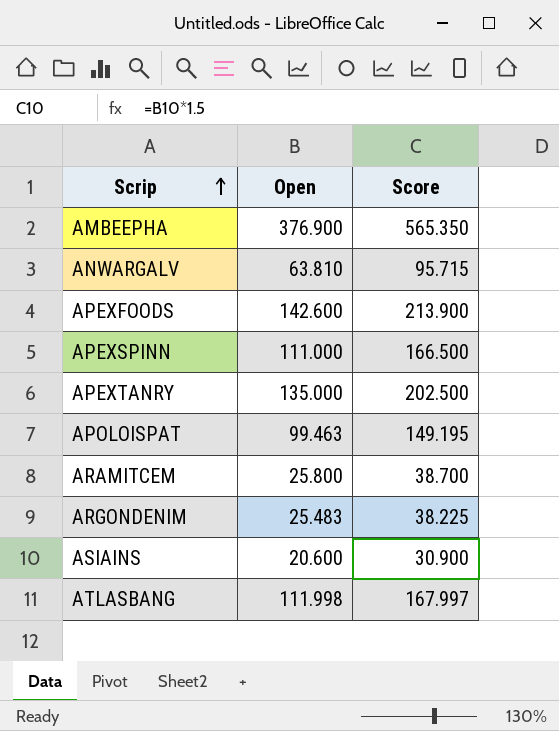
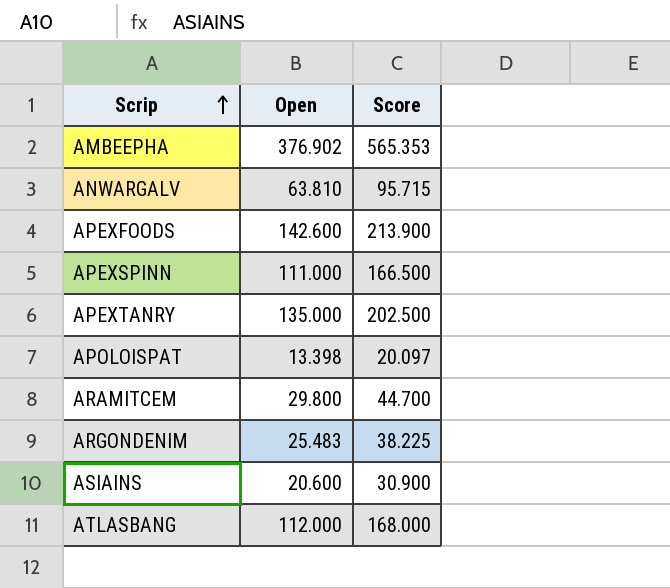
AMBEEPHA | Open: 376.900 -> 376.902
AMBEEPHA | Score: 565.350 -> 565.353
APOLOISPAT | Open: 99.463 -> 13.398
APOLOISPAT | Score: 149.195 -> 20.097
ARAMITCEM | Open: 25.800 -> 29.800
ARAMITCEM | Score: 38.700 -> 44.700
ATLASBANG | Open: 111.998 -> 112.000
ATLASBANG | Score: 167.997 -> 168.000

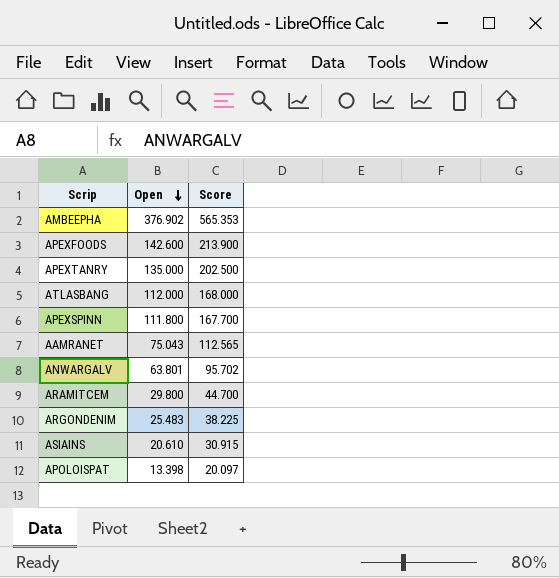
row order: Scrip ascending -> Open descending
APEXSPINN | Open: 111.000 -> 111.800
APEXSPINN | Score: 166.500 -> 167.700
row AAMRANET: none -> 75.043 | 112.565
ANWARGALV | Open: 63.810 -> 63.801
ANWARGALV | Score: 95.715 -> 95.702
ASIAINS | Open: 20.600 -> 20.610
ASIAINS | Score: 30.900 -> 30.915

